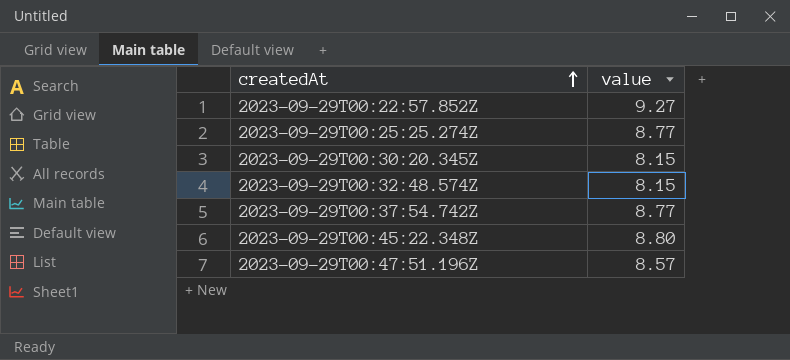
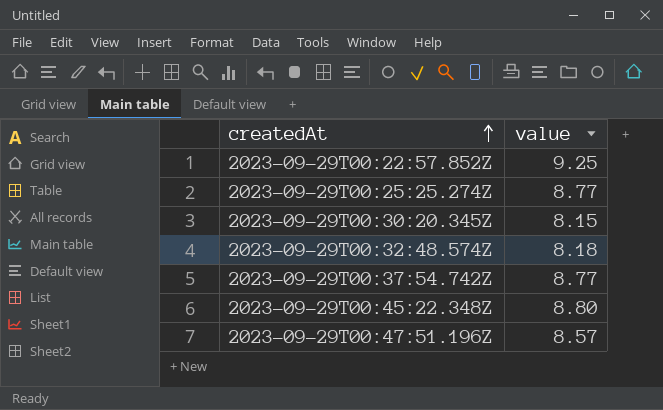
2023-09-29T00:22:57.852Z | value: 9.27 -> 9.25
2023-09-29T00:32:48.574Z | value: 8.15 -> 8.18

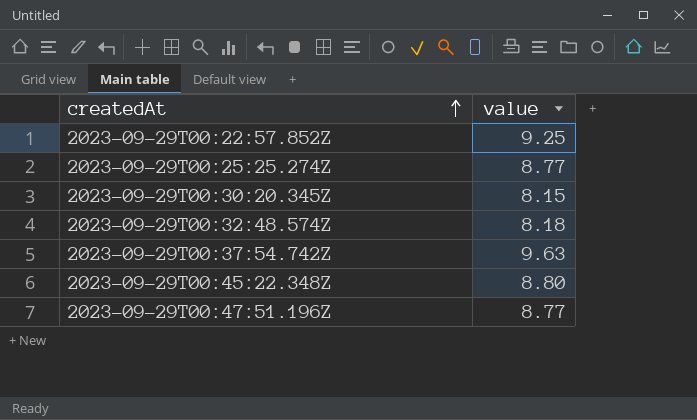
2023-09-29T00:37:54.742Z | value: 8.77 -> 9.63
2023-09-29T00:47:51.196Z | value: 8.57 -> 8.77

